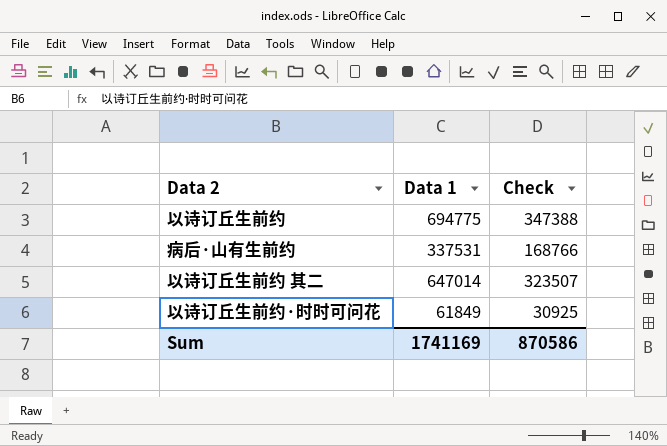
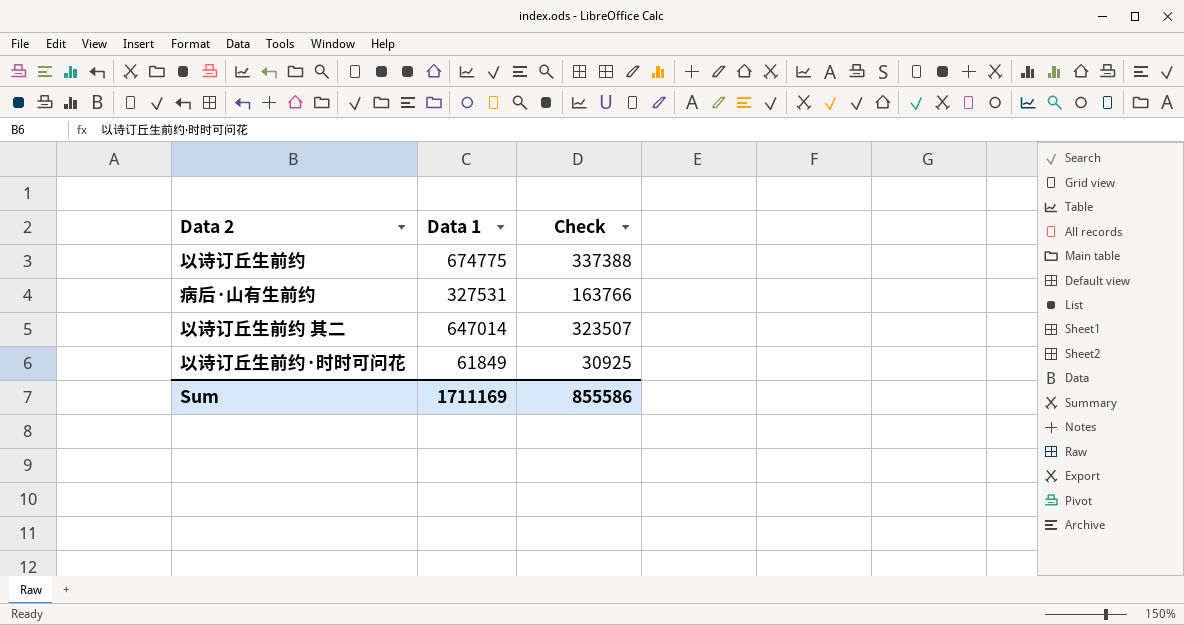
以诗订丘生前约 | Data 1: 694775 -> 674775
以诗订丘生前约 | Check: 347388 -> 337388
病后·山有生前约 | Data 1: 337531 -> 327531
病后·山有生前约 | Check: 168766 -> 163766
Sum | Data 1: 1741169 -> 1711169
Sum | Check: 870586 -> 855586

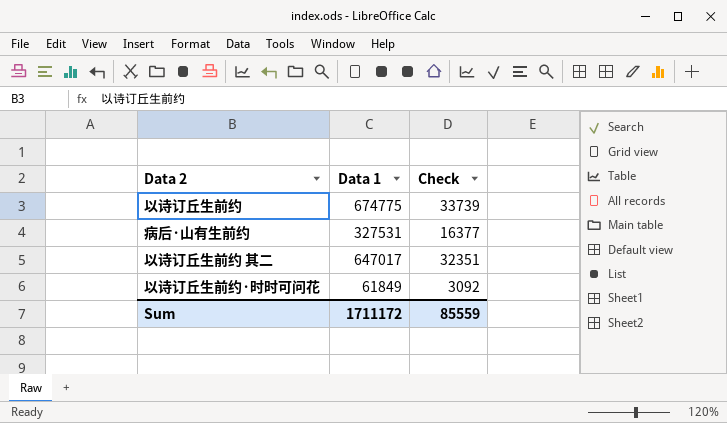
column Check | formula: [Data 1] * 0.5 -> [Data 1] * 0.05
以诗订丘生前约 其二 | Data 1: 647014 -> 647017
Sum | Data 1: 1711169 -> 1711172
Sum | Check: 855586 -> 85559

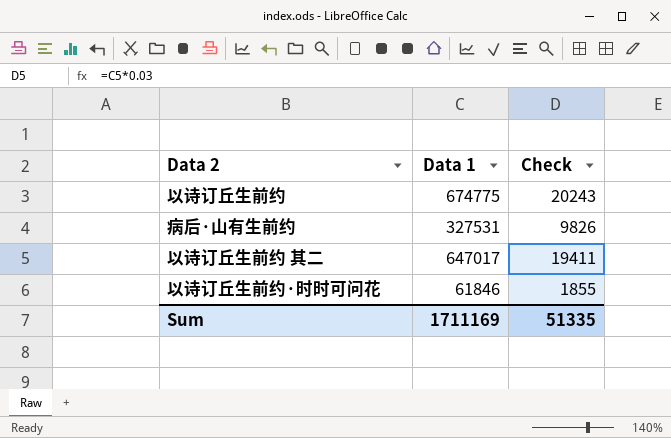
column Check | formula: [Data 1] * 0.05 -> [Data 1] * 0.03
以诗订丘生前约·时时可问花 | Data 1: 61849 -> 61846
Sum | Data 1: 1711172 -> 1711169
Sum | Check: 85559 -> 51335

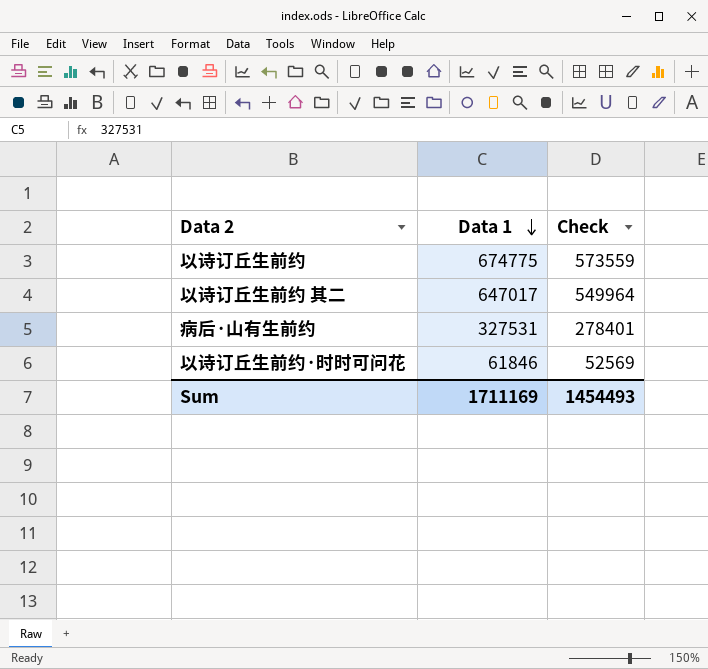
row order: none -> Data 1 descending
column Check | formula: [Data 1] * 0.03 -> [Data 1] * 0.85
Sum | Check: 51335 -> 1454493

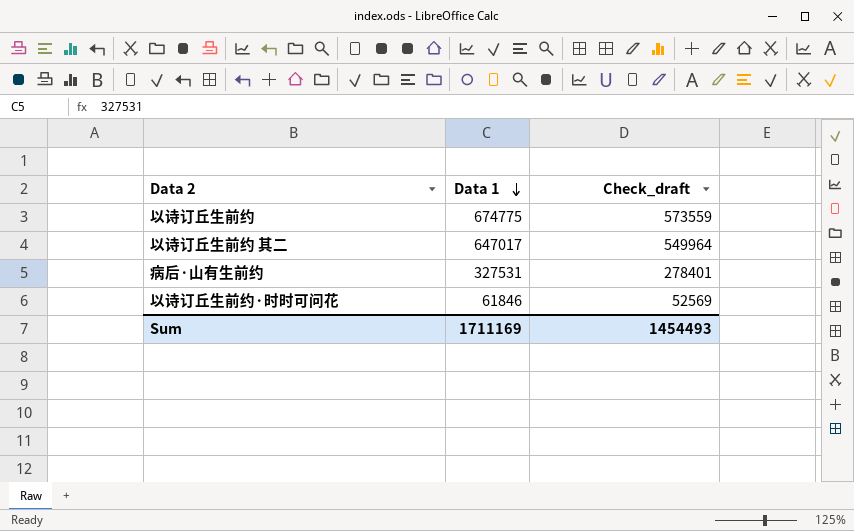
column name: Check -> Check_draft

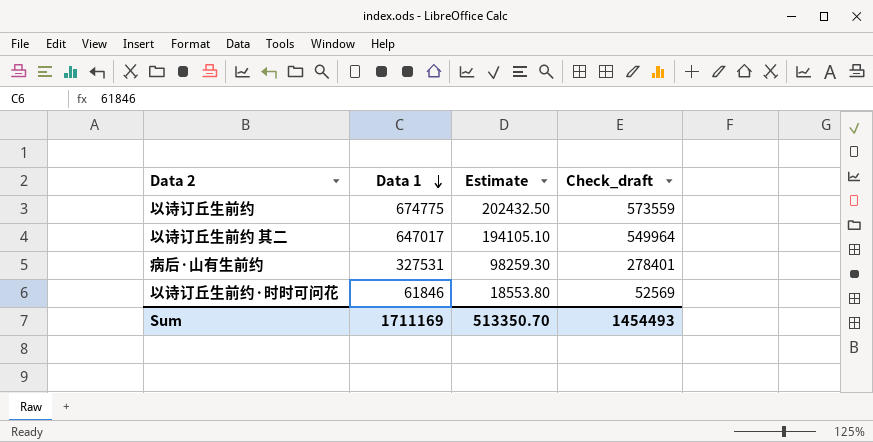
column Estimate | formula: none -> [Data 1] * 0.3

